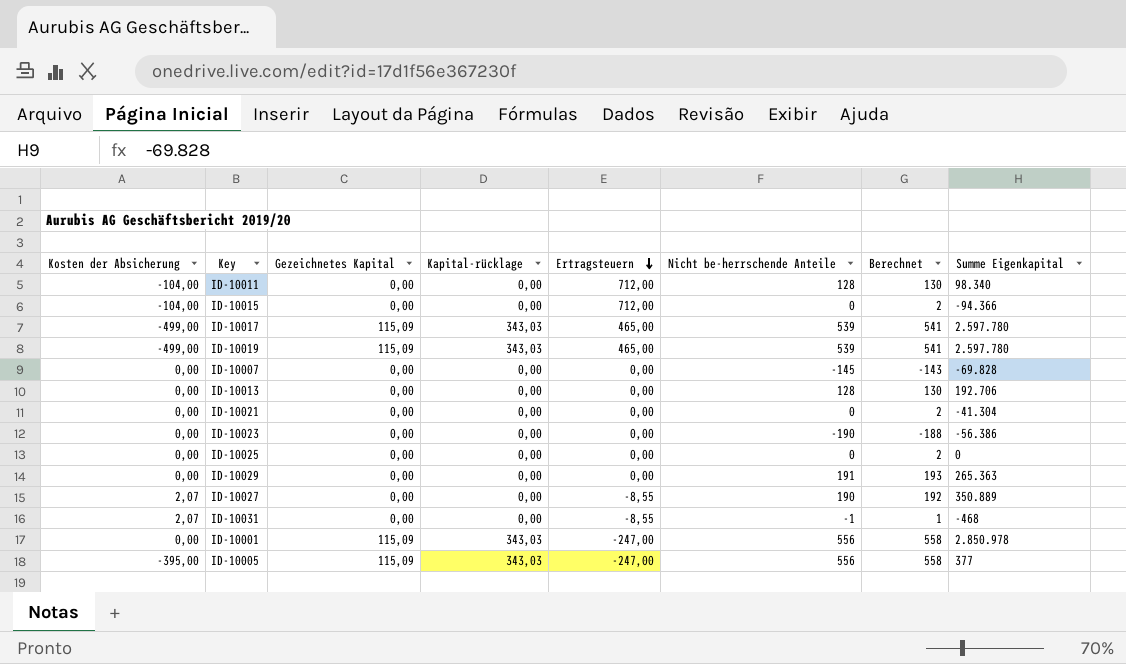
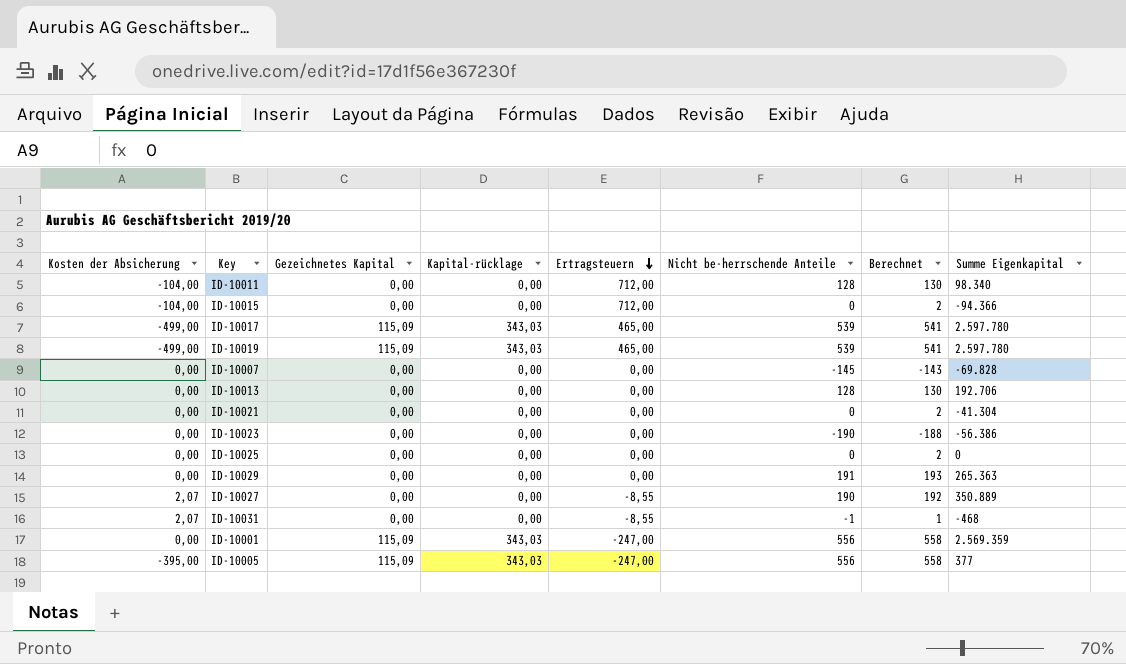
ID-10001 | Summe Eigenkapital: 2.850.978 -> 2.569.359

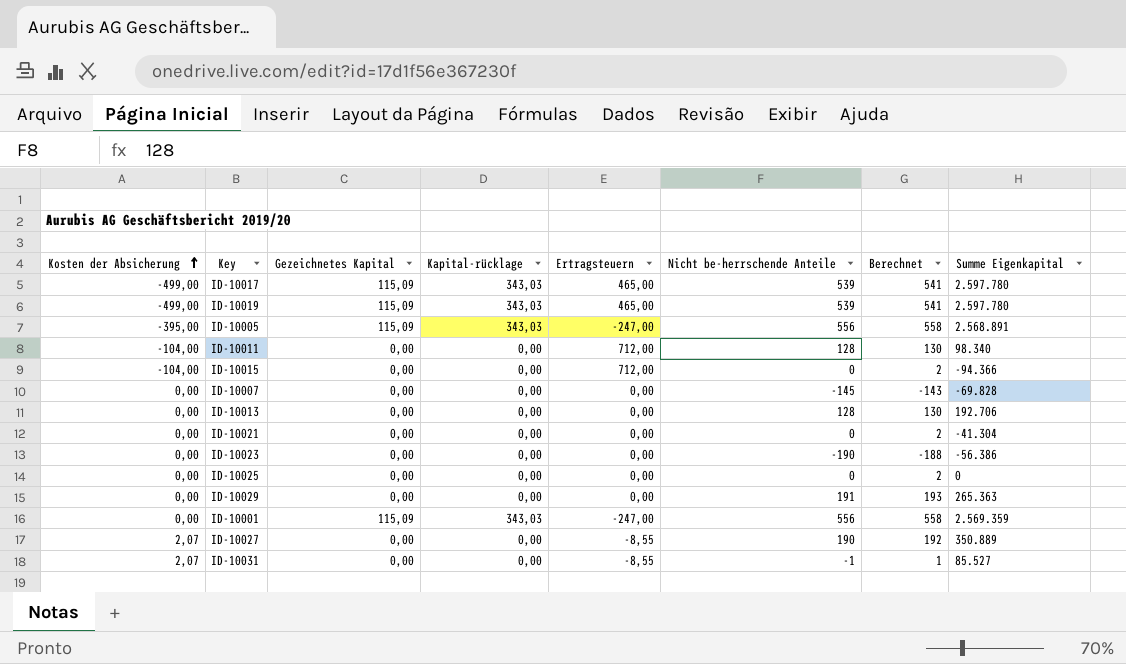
row order: Ertragsteuern descending -> Kosten der Absicherung ascending
ID-10005 | Summe Eigenkapital: 377 -> 2.568.891
ID-10031 | Summe Eigenkapital: -468 -> 85.527

